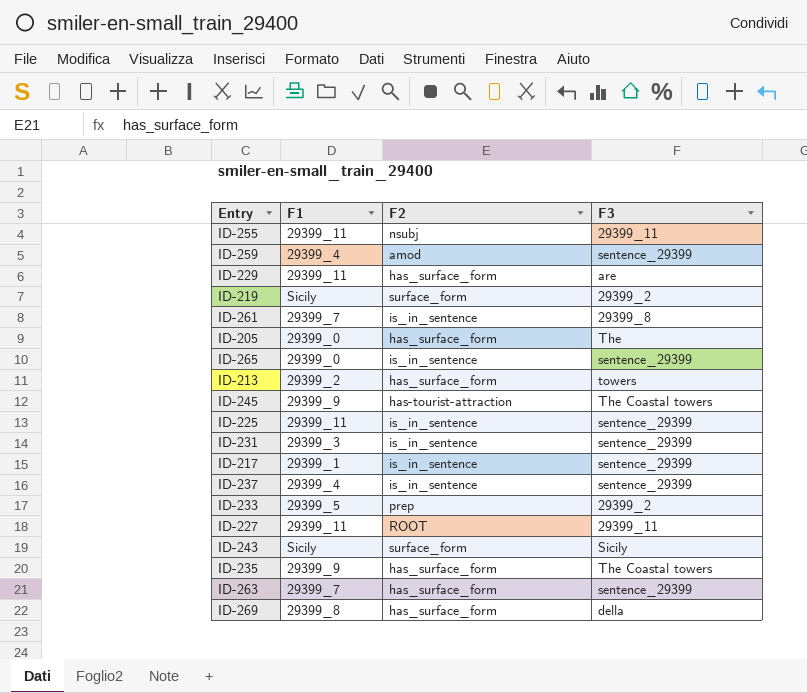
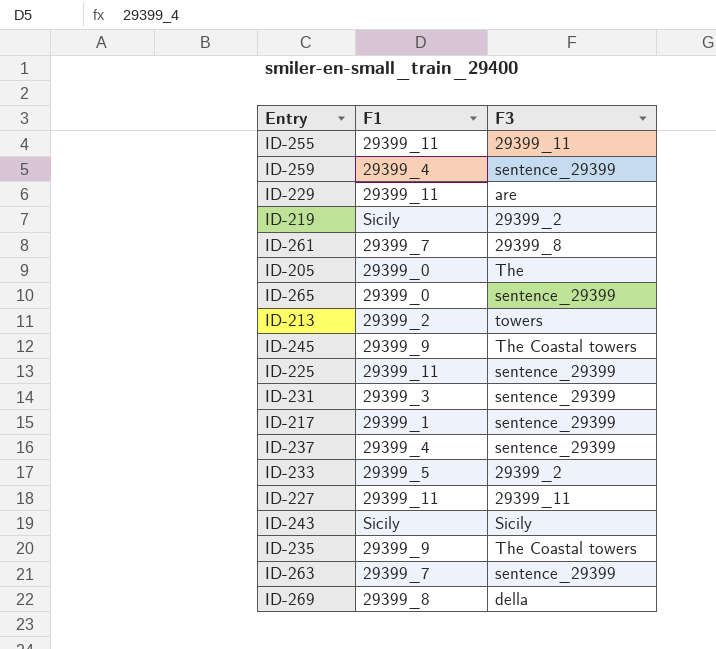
column F2 | position: 3 -> none

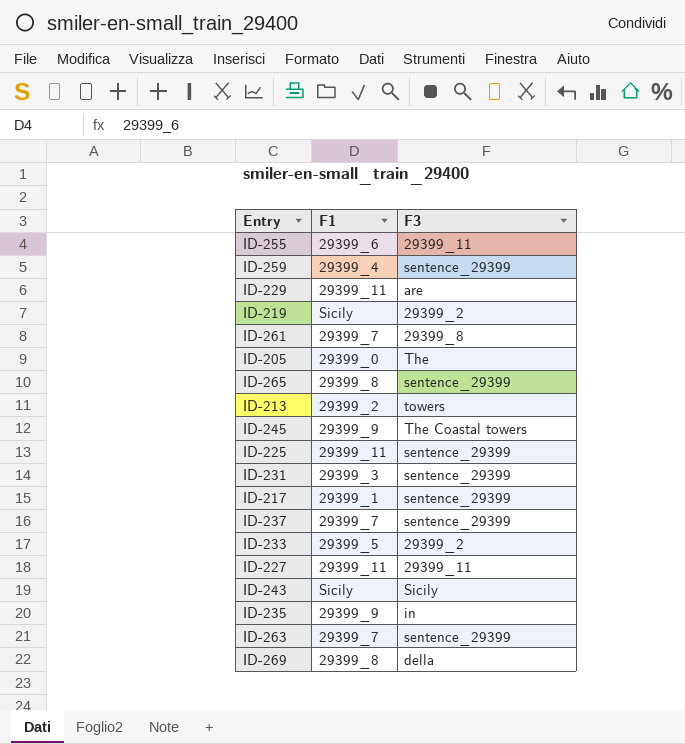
ID-255 | F1: 29399_11 -> 29399_6
ID-265 | F1: 29399_0 -> 29399_8
ID-237 | F1: 29399_4 -> 29399_7
ID-235 | F3: The Coastal towers -> in

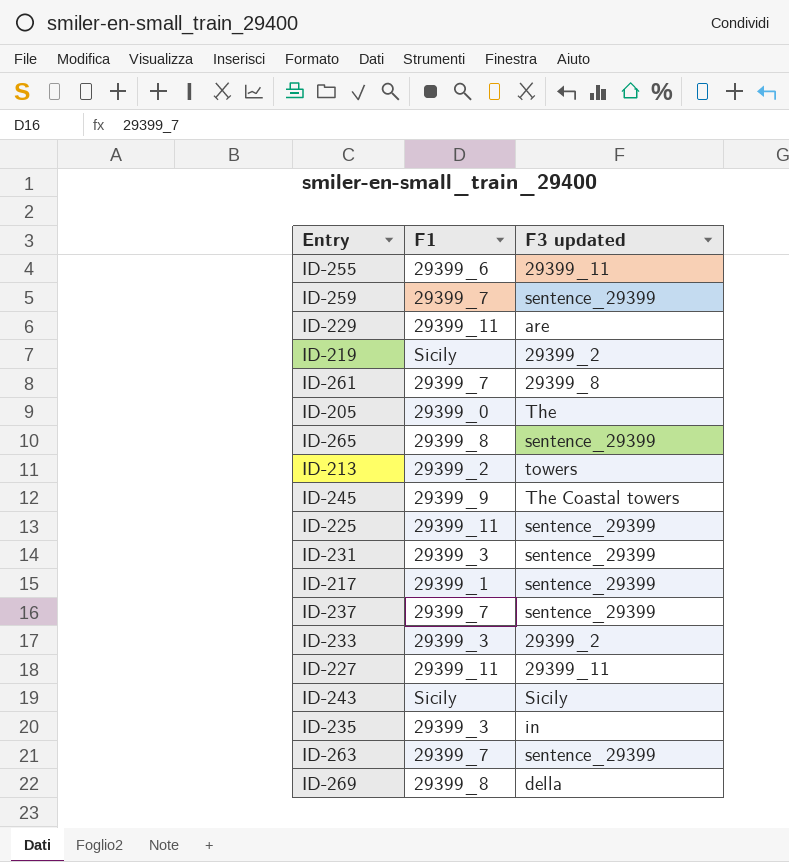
column name: F3 -> F3 updated
ID-259 | F1: 29399_4 -> 29399_7
ID-233 | F1: 29399_5 -> 29399_3
ID-235 | F1: 29399_9 -> 29399_3

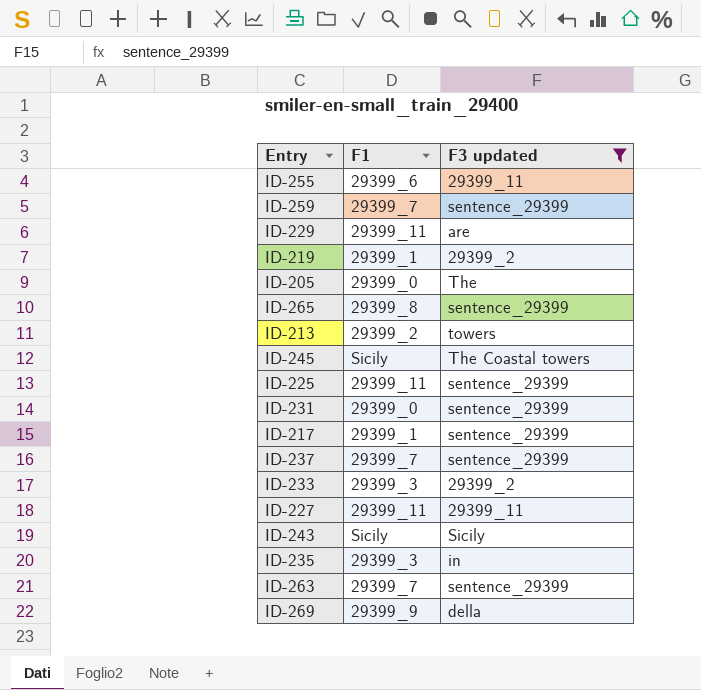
filter: none -> F3 updated != 29399_8
ID-219 | F1: Sicily -> 29399_1
ID-245 | F1: 29399_9 -> Sicily
ID-231 | F1: 29399_3 -> 29399_0
ID-269 | F1: 29399_8 -> 29399_9

